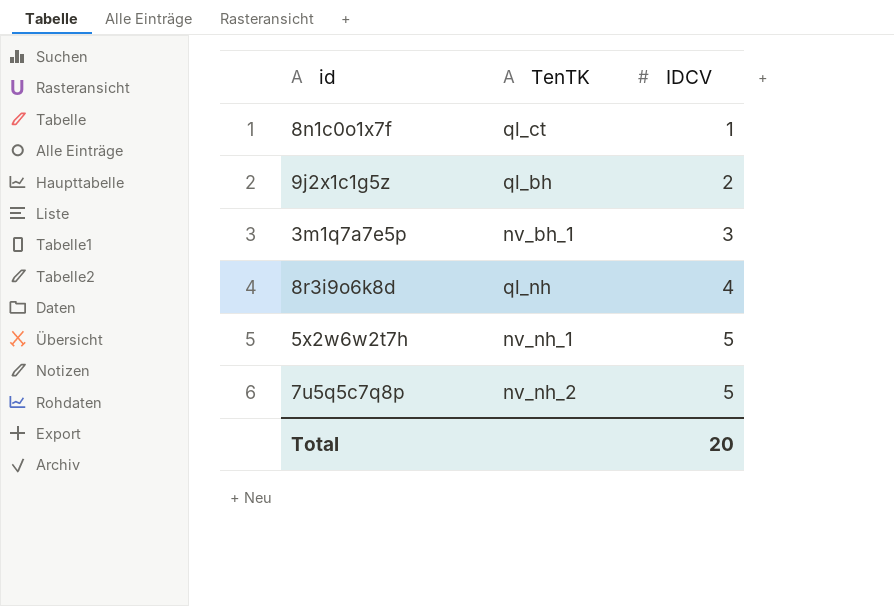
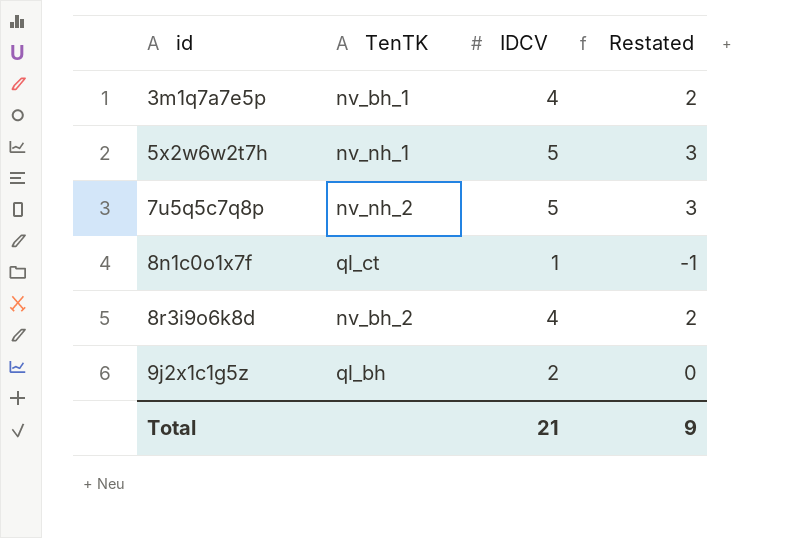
row order: IDCV ascending -> id ascending
column Restated | formula: none -> [IDCV] - 2
3m1q7a7e5p | IDCV: 3 -> 4
8r3i9o6k8d | TenTK: ql_nh -> nv_bh_2
Total | IDCV: 20 -> 21

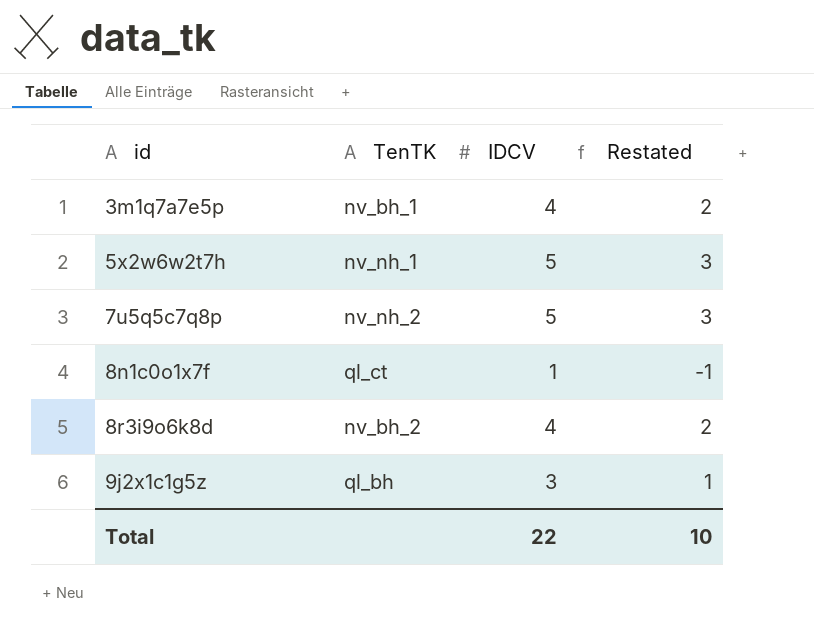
9j2x1c1g5z | IDCV: 2 -> 3
9j2x1c1g5z | Restated: 0 -> 1
Total | IDCV: 21 -> 22
Total | Restated: 9 -> 10

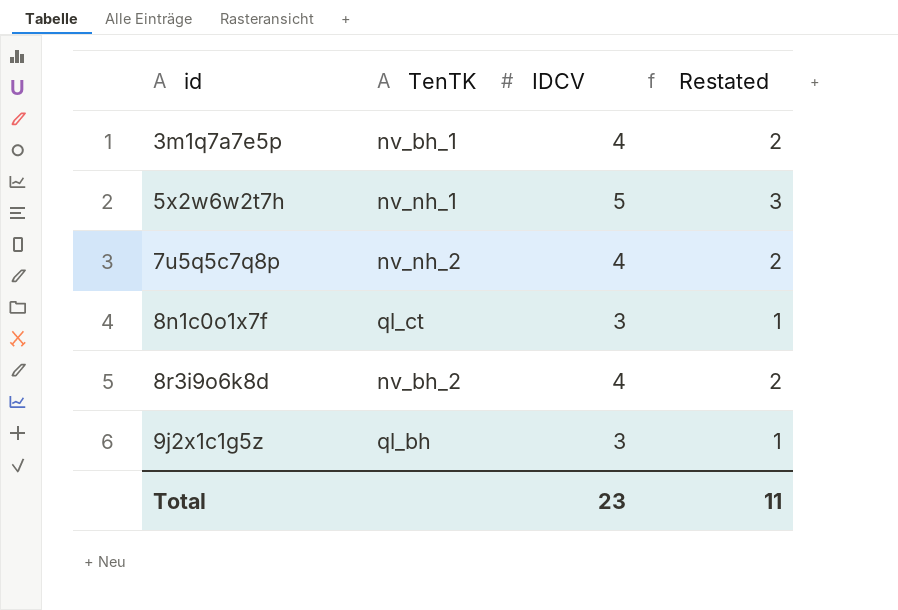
7u5q5c7q8p | IDCV: 5 -> 4
7u5q5c7q8p | Restated: 3 -> 2
8n1c0o1x7f | IDCV: 1 -> 3
8n1c0o1x7f | Restated: -1 -> 1
Total | IDCV: 22 -> 23
Total | Restated: 10 -> 11

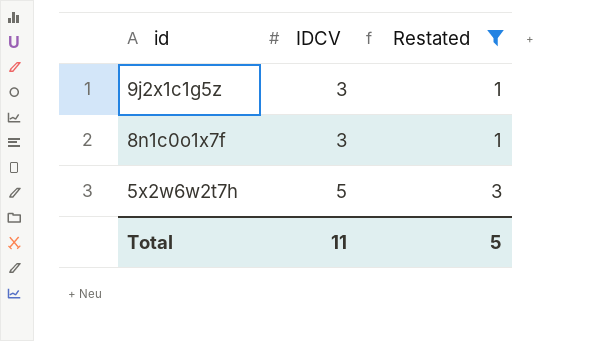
filter: none -> Restated != 2
row order: id ascending -> id descending
column TenTK | position: 2 -> none
Total | IDCV: 23 -> 11
Total | Restated: 11 -> 5

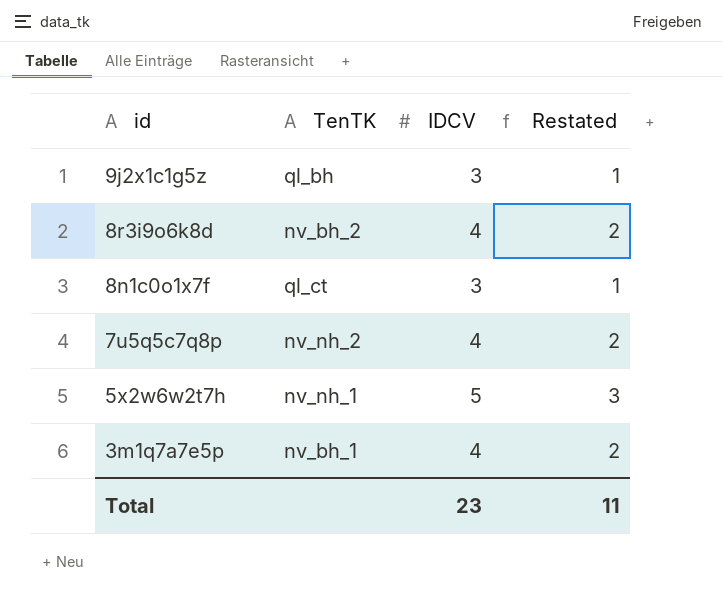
filter: Restated != 2 -> none
column TenTK | position: none -> 2
Total | IDCV: 11 -> 23
Total | Restated: 5 -> 11

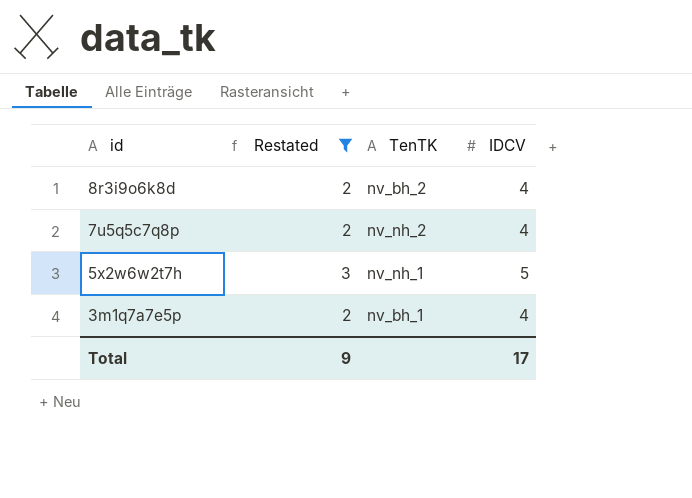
filter: none -> Restated != 1
column Restated | position: 4 -> 2
Total | Restated: 11 -> 9
Total | IDCV: 23 -> 17

